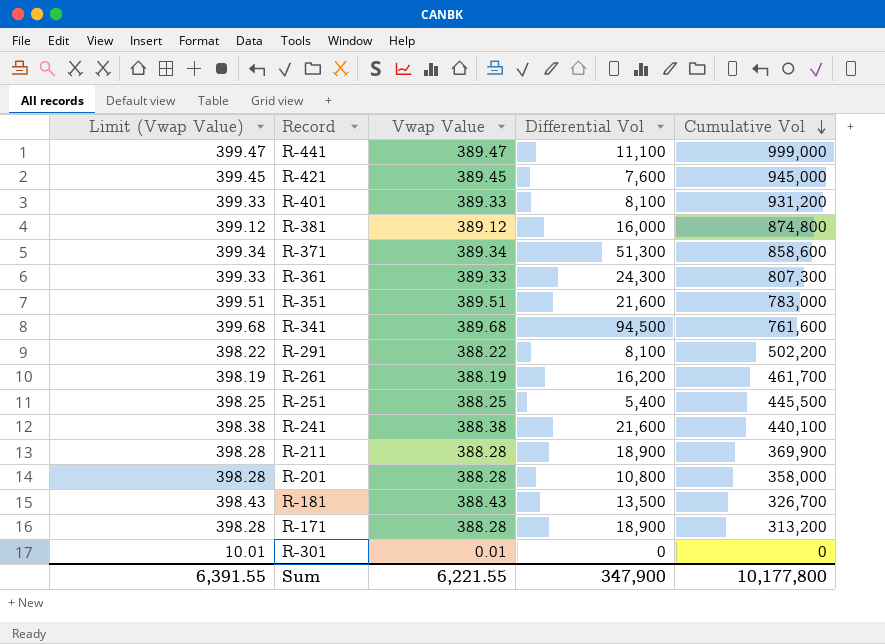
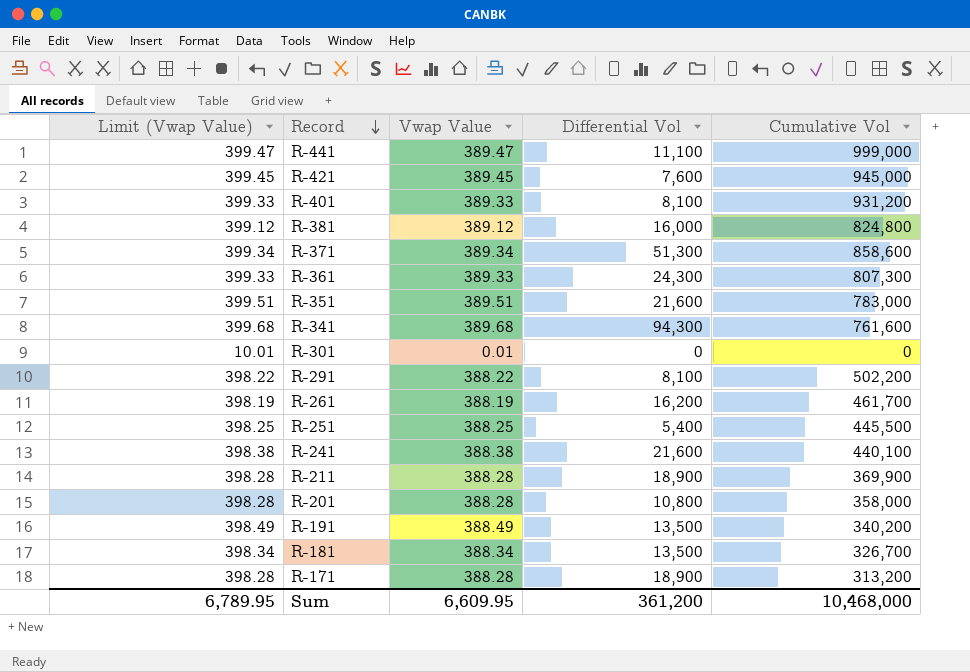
row order: Cumulative Vol descending -> Record descending
R-381 | Cumulative Vol: 874,800 -> 824,800
R-341 | Differential Vol: 94,500 -> 94,300
row R-191: none -> 398.49 | 388.49 | 13,500 | 340,200
R-181 | Limit (Vwap Value): 398.43 -> 398.34
R-181 | Vwap Value: 388.43 -> 388.34
Sum | Limit (Vwap Value): 6,391.55 -> 6,789.95
Sum | Vwap Value: 6,221.55 -> 6,609.95
Sum | Differential Vol: 347,900 -> 361,200
Sum | Cumulative Vol: 10,177,800 -> 10,468,000

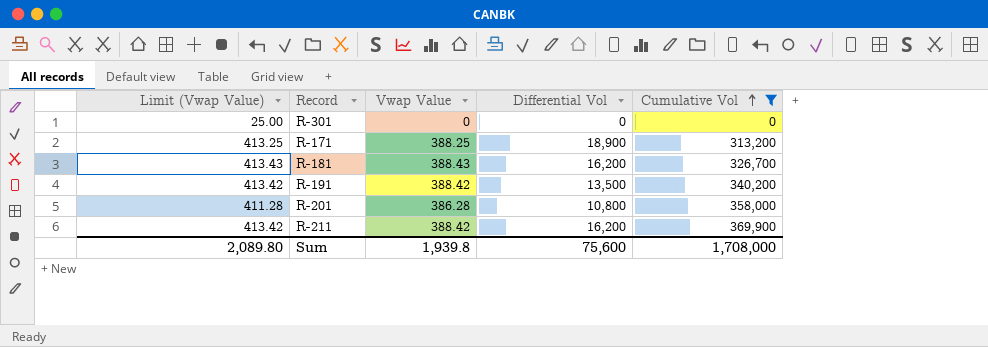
filter: none -> Cumulative Vol <= 369,900
row order: Record descending -> Cumulative Vol ascending
column Limit (Vwap Value) | formula: [Vwap Value] + 10 -> [Vwap Value] + 25
R-301 | Vwap Value: 0.01 -> 0
R-171 | Vwap Value: 388.28 -> 388.25
R-181 | Vwap Value: 388.34 -> 388.43
R-181 | Differential Vol: 13,500 -> 16,200
R-191 | Vwap Value: 388.49 -> 388.42
R-201 | Vwap Value: 388.28 -> 386.28
R-211 | Vwap Value: 388.28 -> 388.42
R-211 | Differential Vol: 18,900 -> 16,200
Sum | Limit (Vwap Value): 6,789.95 -> 2,089.80
Sum | Vwap Value: 6,609.95 -> 1,939.8
Sum | Differential Vol: 361,200 -> 75,600
Sum | Cumulative Vol: 10,468,000 -> 1,708,000

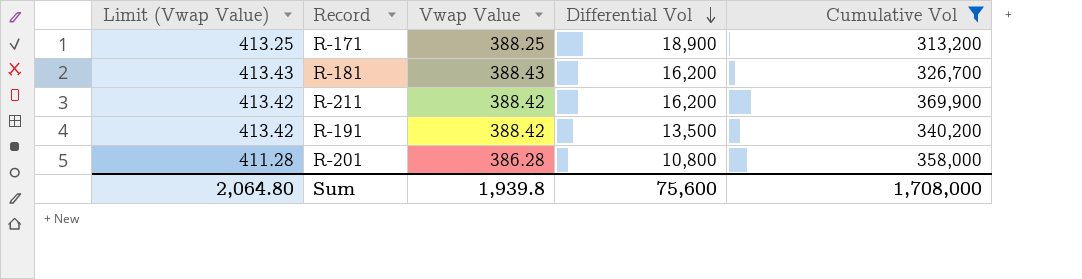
row order: Cumulative Vol ascending -> Differential Vol descending
row R-301: 25.00 | 0 | 0 | 0 -> none
Sum | Limit (Vwap Value): 2,089.80 -> 2,064.80

